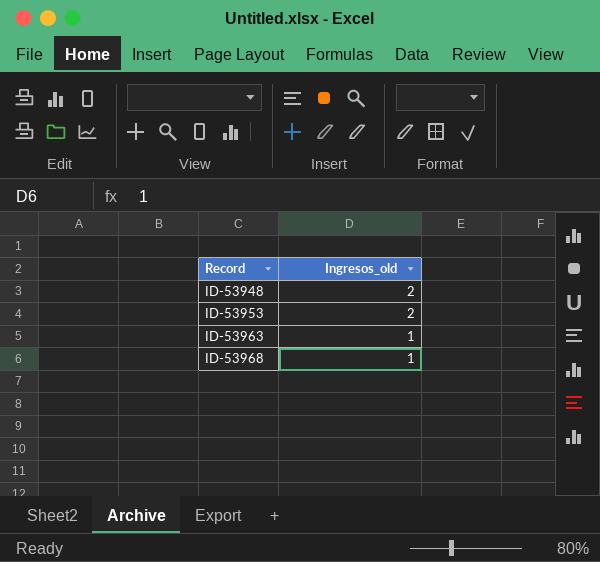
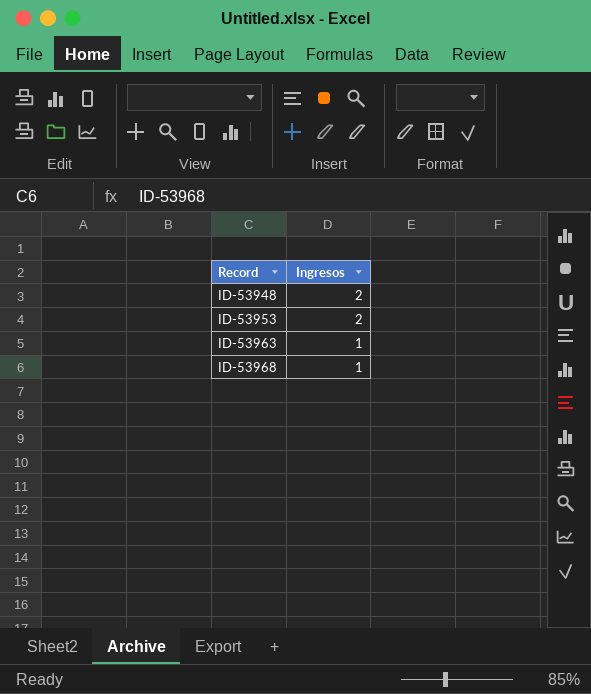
column name: Ingresos_old -> Ingresos

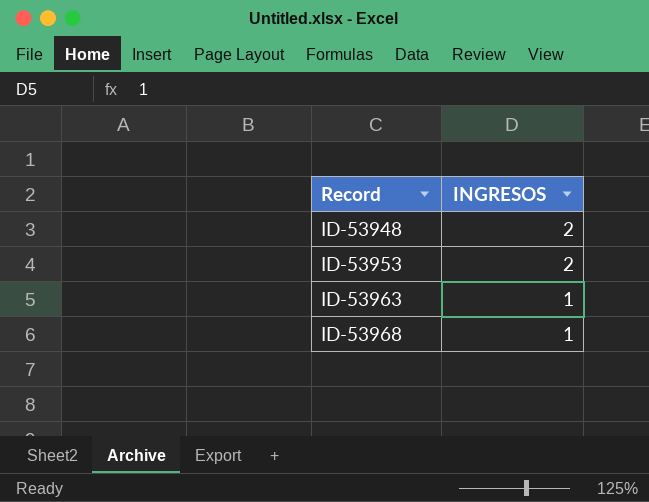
column name: Ingresos -> INGRESOS

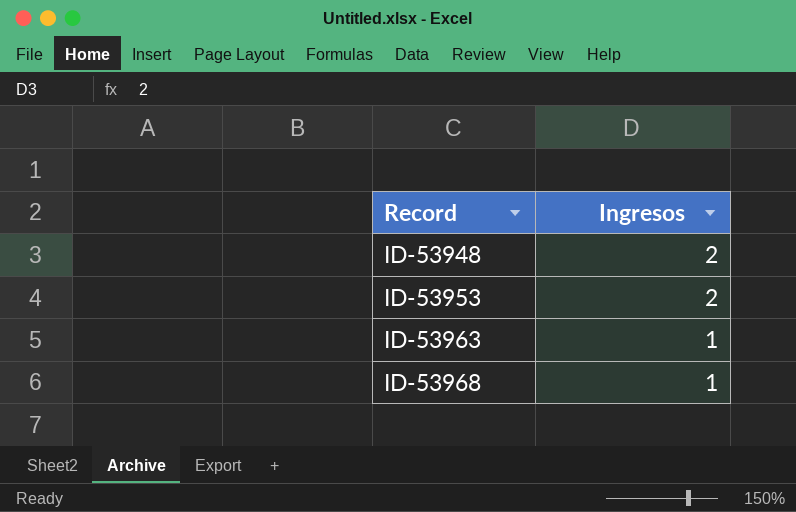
column name: INGRESOS -> Ingresos

